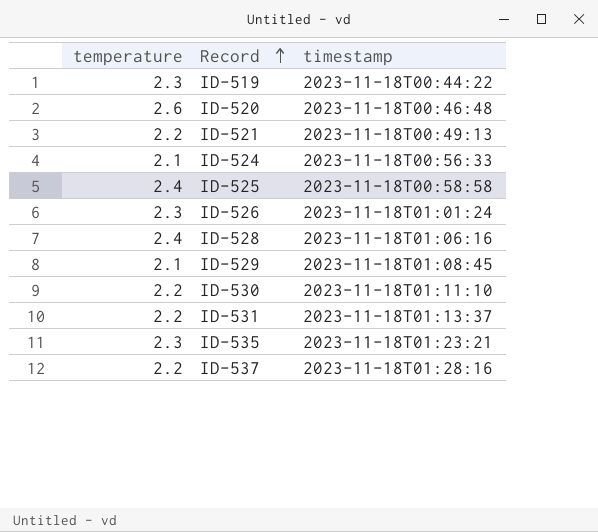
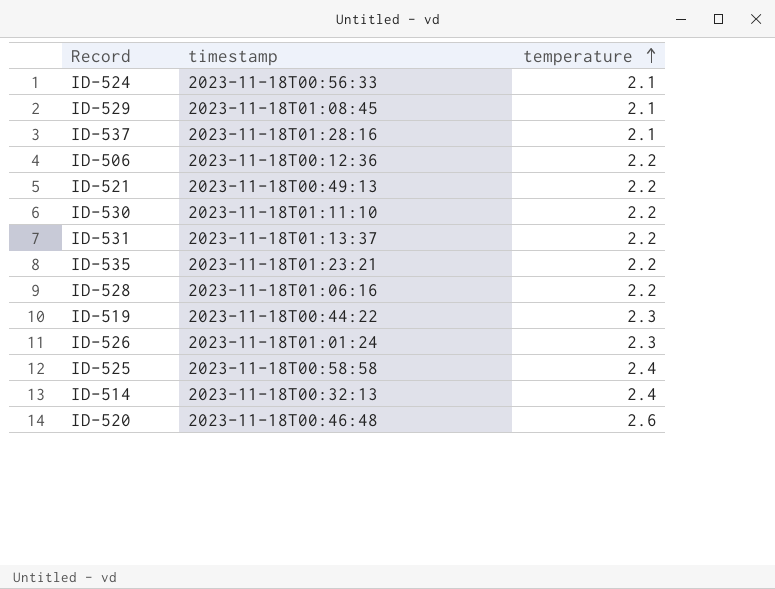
row order: Record ascending -> temperature ascending
column temperature | position: 1 -> 3
ID-537 | temperature: 2.2 -> 2.1
row ID-506: none -> 2023-11-18T00:12:36 | 2.2
ID-535 | temperature: 2.3 -> 2.2
ID-528 | temperature: 2.4 -> 2.2
row ID-514: none -> 2023-11-18T00:32:13 | 2.4

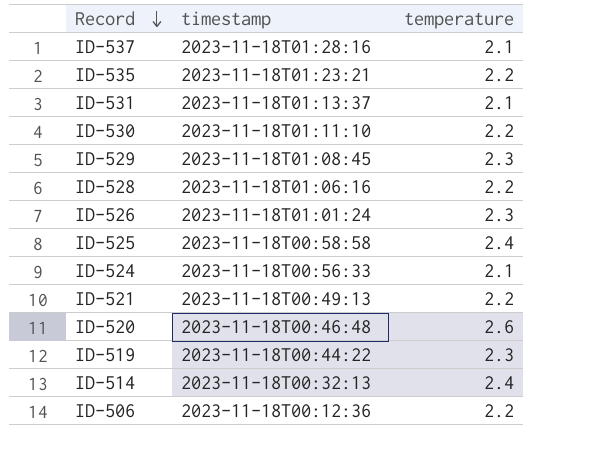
row order: temperature ascending -> Record descending
ID-531 | temperature: 2.2 -> 2.1
ID-529 | temperature: 2.1 -> 2.3

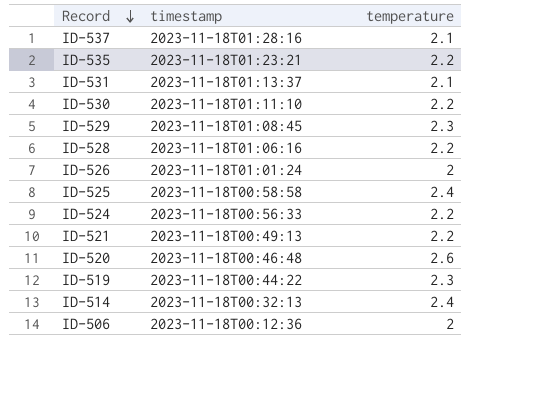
ID-526 | temperature: 2.3 -> 2
ID-524 | temperature: 2.1 -> 2.2
ID-506 | temperature: 2.2 -> 2

